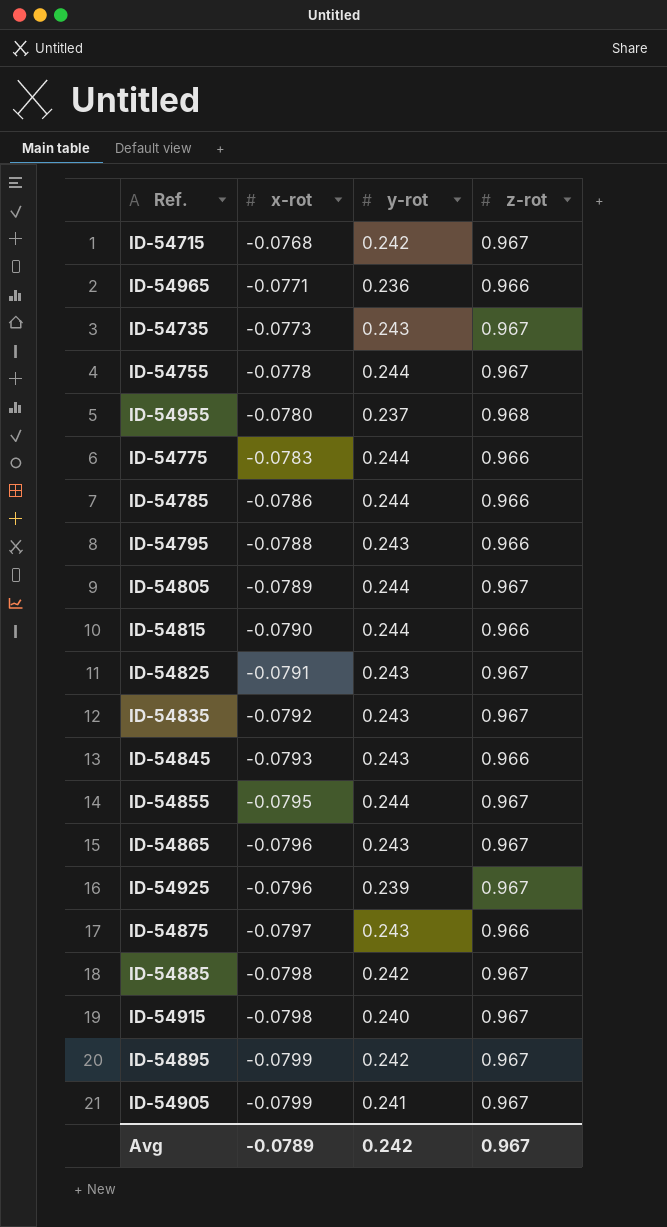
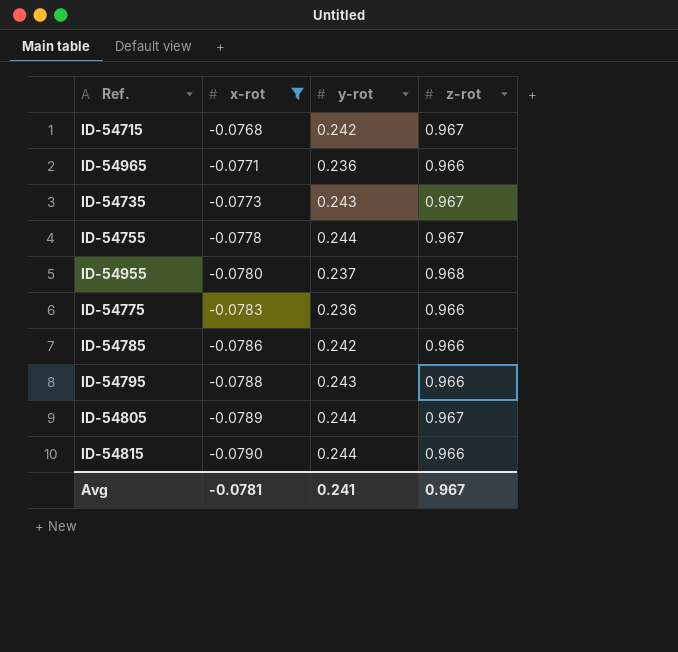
filter: none -> x-rot >= -0.0790
ID-54775 | y-rot: 0.244 -> 0.236
ID-54785 | y-rot: 0.244 -> 0.242
Avg | x-rot: -0.0789 -> -0.0781
Avg | y-rot: 0.242 -> 0.241

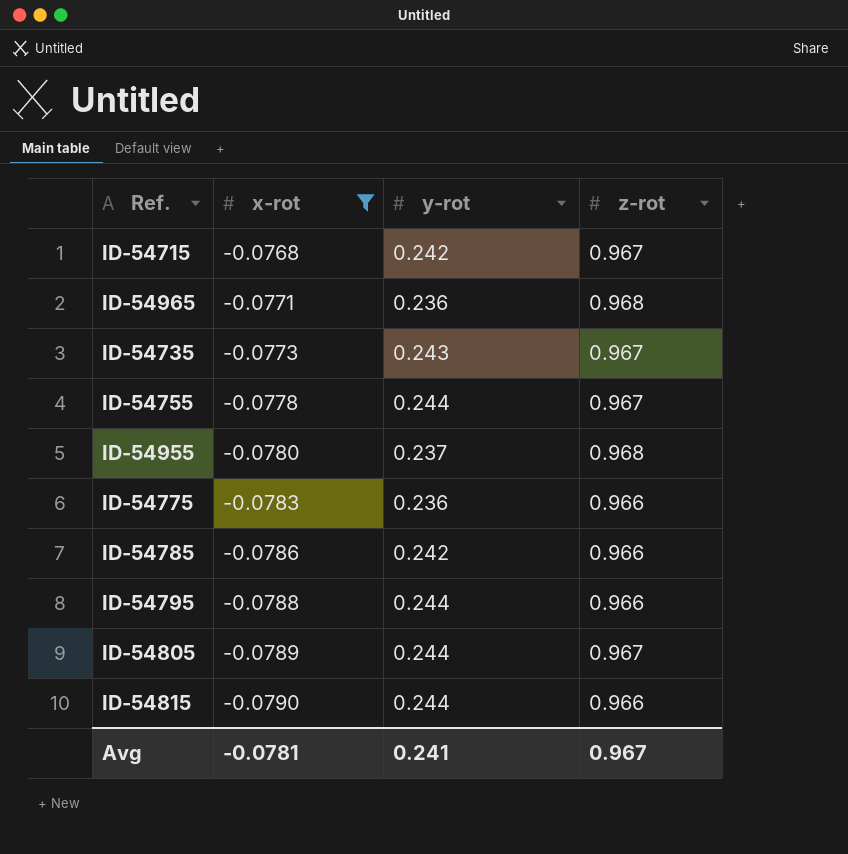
ID-54965 | z-rot: 0.966 -> 0.968
ID-54795 | y-rot: 0.243 -> 0.244

